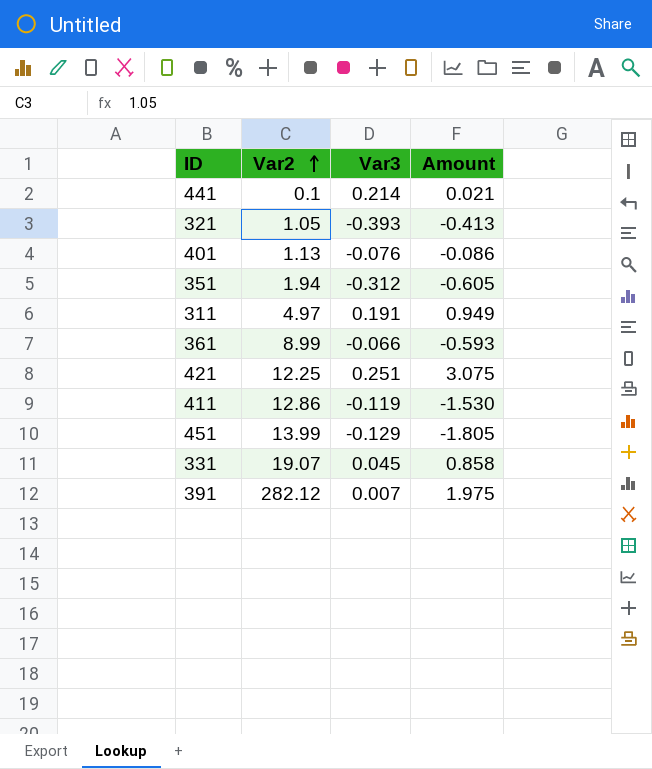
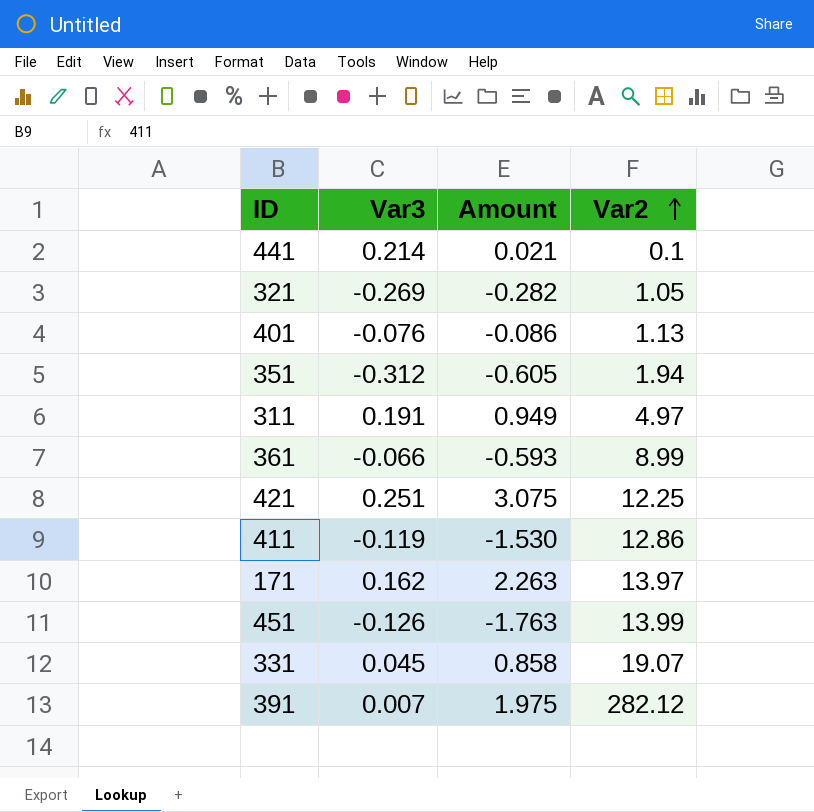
column Var2 | position: 2 -> 4
321 | Var3: -0.393 -> -0.269
321 | Amount: -0.413 -> -0.282
row 171: none -> 0.162 | 2.263 | 13.97
451 | Var3: -0.129 -> -0.126
451 | Amount: -1.805 -> -1.763

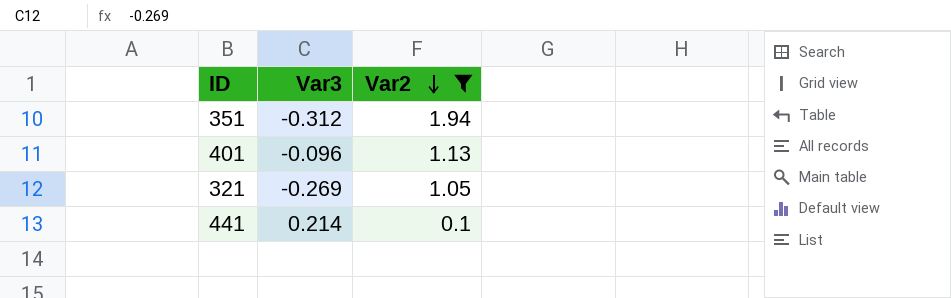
filter: none -> Var2 <= 1.94
row order: Var2 ascending -> Var2 descending
column Amount | formula: [Var3] * [Var2] -> none
401 | Var3: -0.076 -> -0.096

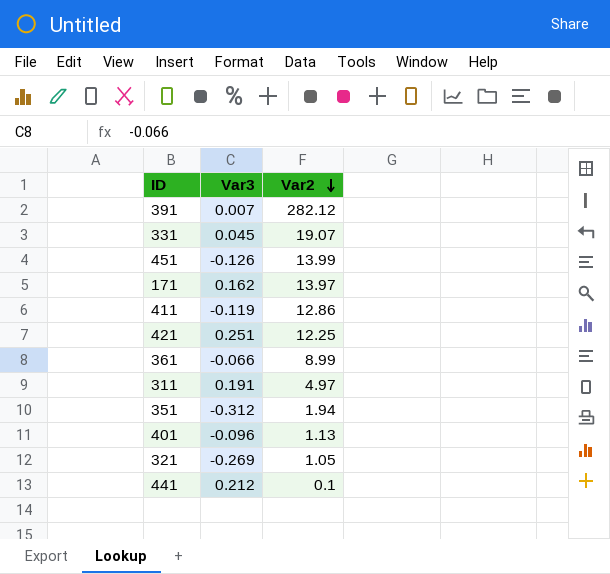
filter: Var2 <= 1.94 -> none
441 | Var3: 0.214 -> 0.212

